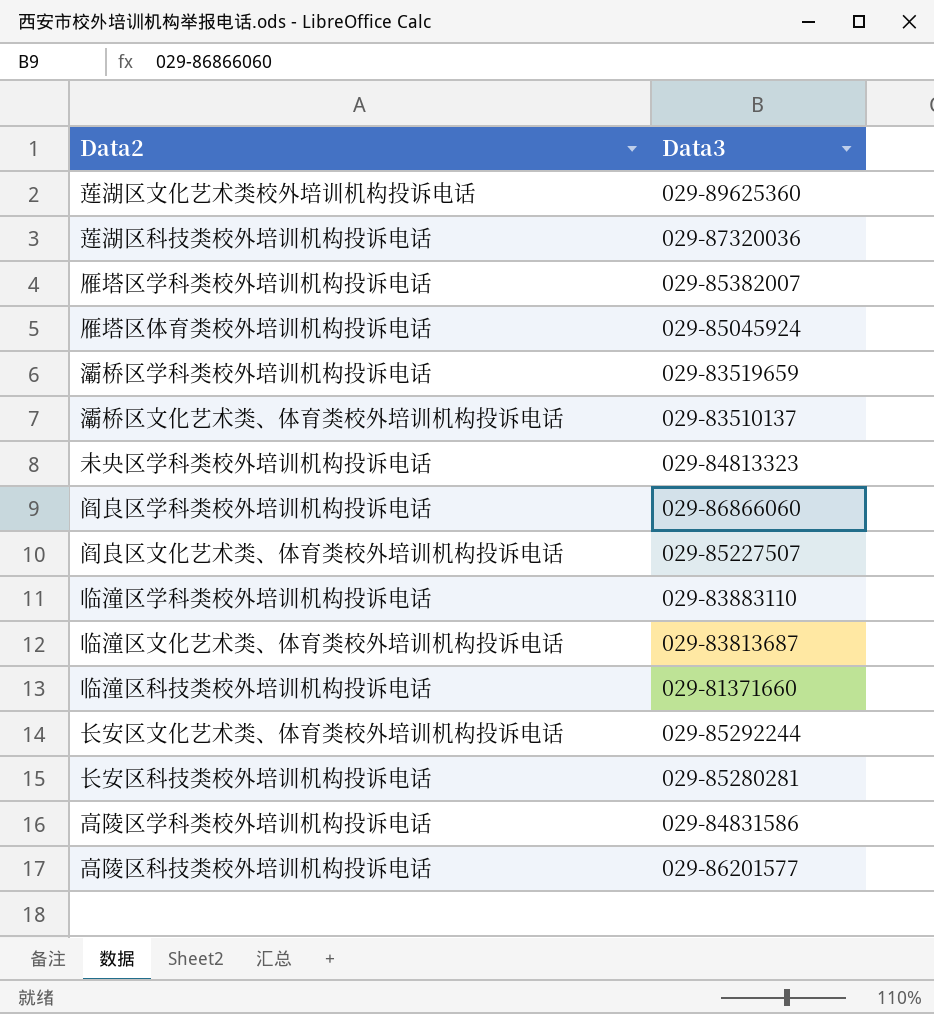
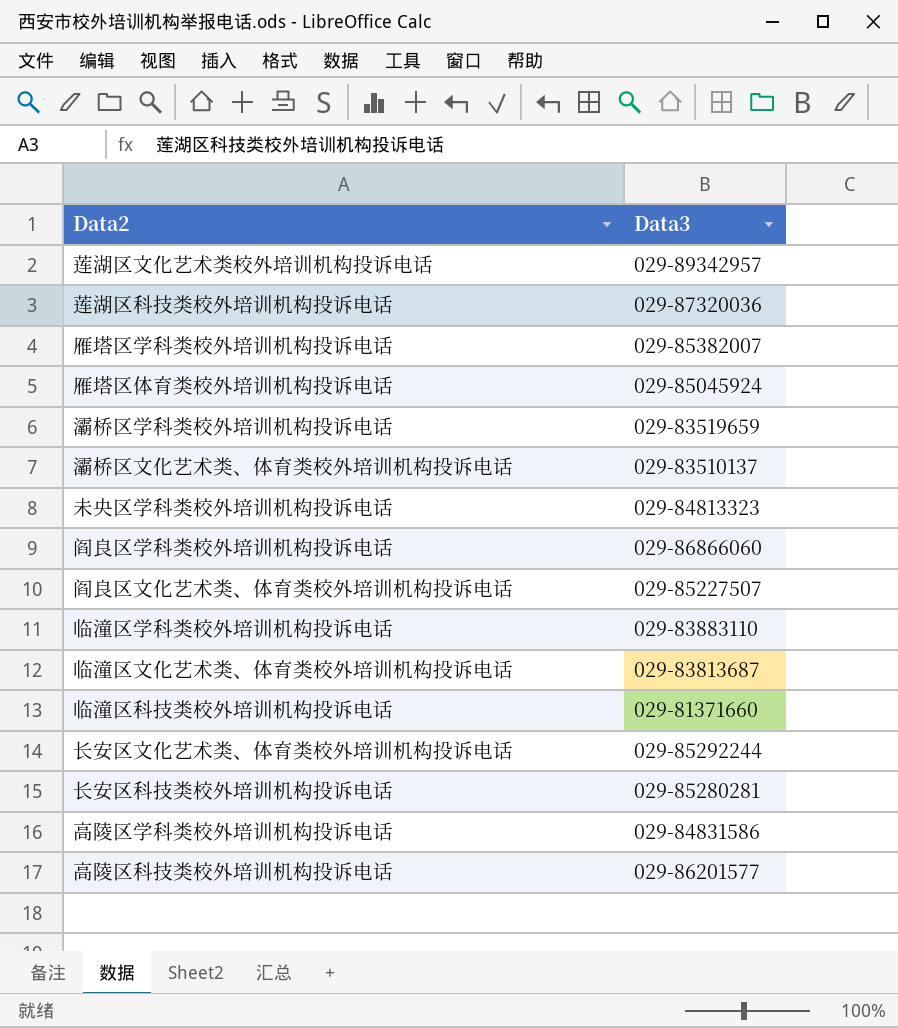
莲湖区文化艺术类校外培训机构投诉电话 | Data3: 029-89625360 -> 029-89342957

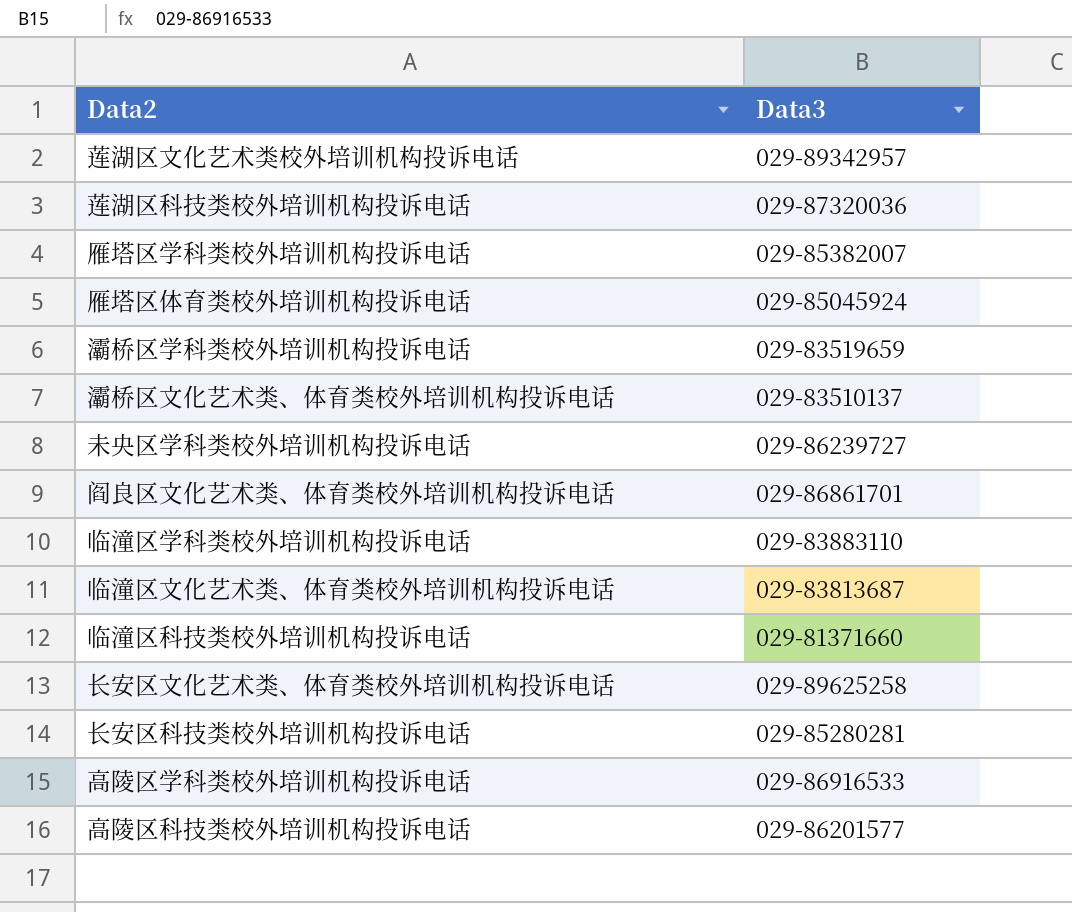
row 阎良区学科类校外培训机构投诉电话: 029-86866060 -> none
未央区学科类校外培训机构投诉电话 | Data3: 029-84813323 -> 029-86239727
阎良区文化艺术类、体育类校外培训机构投诉电话 | Data3: 029-85227507 -> 029-86861701
长安区文化艺术类、体育类校外培训机构投诉电话 | Data3: 029-85292244 -> 029-89625258
高陵区学科类校外培训机构投诉电话 | Data3: 029-84831586 -> 029-86916533

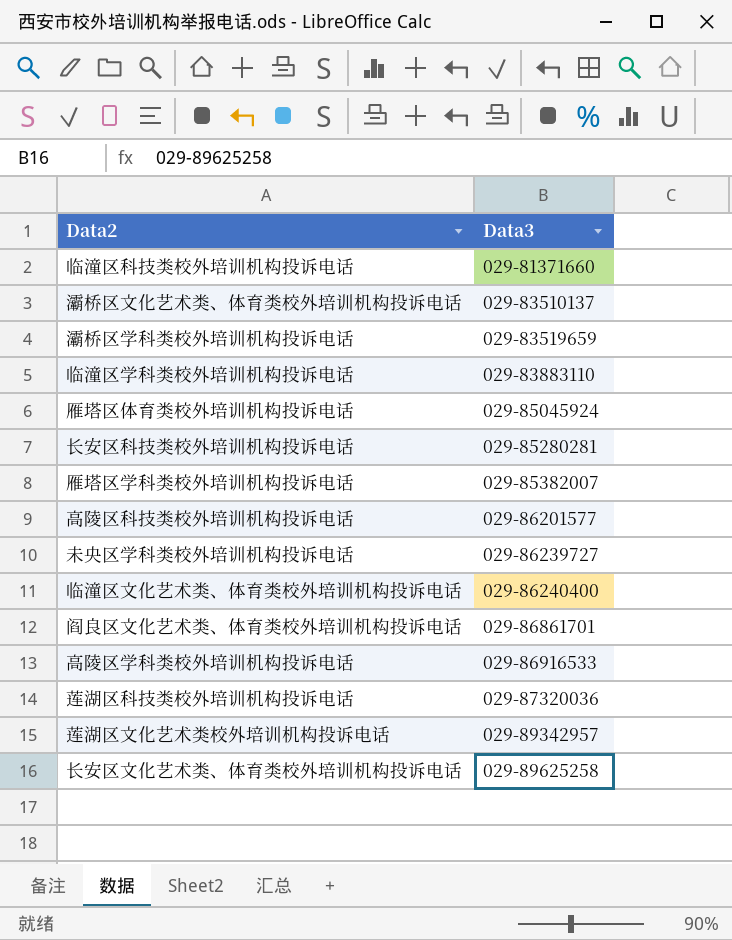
row order: none -> Data3 ascending
临潼区文化艺术类、体育类校外培训机构投诉电话 | Data3: 029-83813687 -> 029-86240400

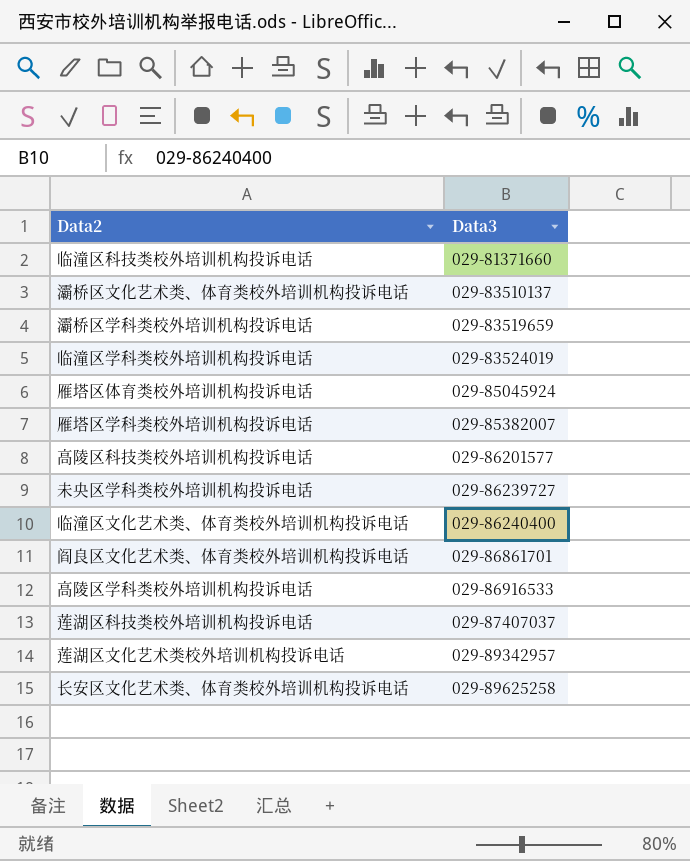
row 长安区科技类校外培训机构投诉电话: 029-85280281 -> none
临潼区学科类校外培训机构投诉电话 | Data3: 029-83883110 -> 029-83524019
莲湖区科技类校外培训机构投诉电话 | Data3: 029-87320036 -> 029-87407037

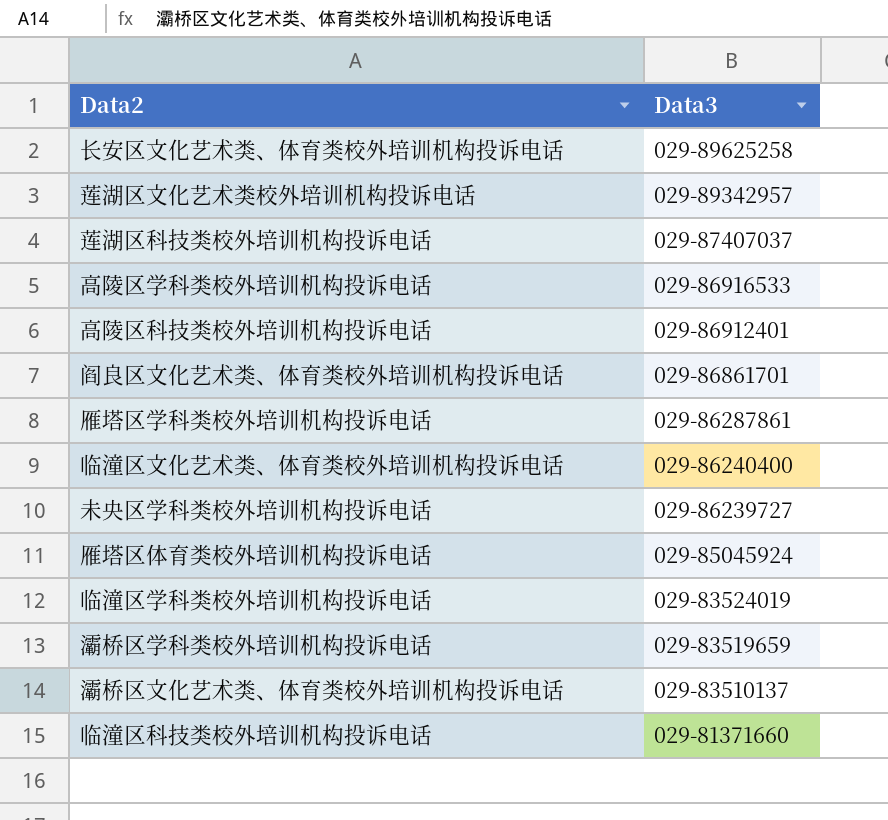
row order: Data3 ascending -> Data3 descending
高陵区科技类校外培训机构投诉电话 | Data3: 029-86201577 -> 029-86912401
雁塔区学科类校外培训机构投诉电话 | Data3: 029-85382007 -> 029-86287861

